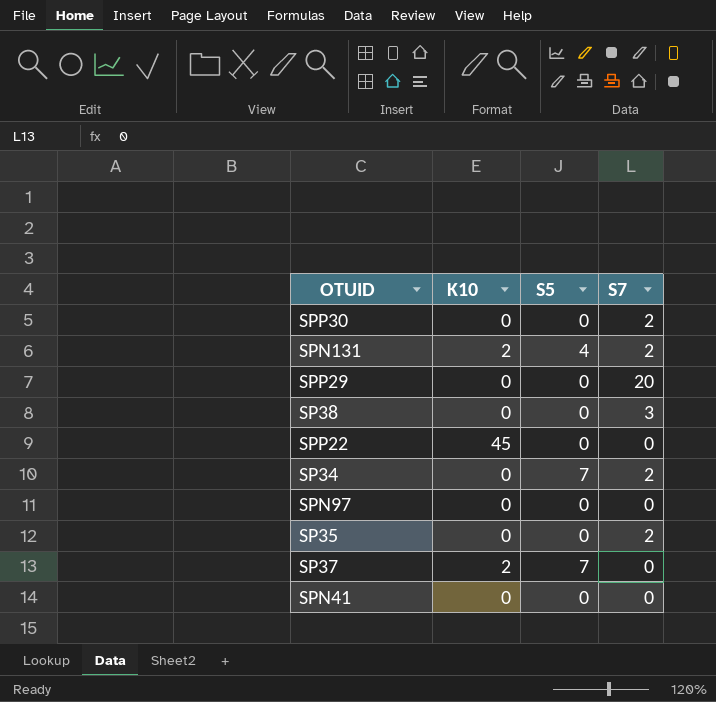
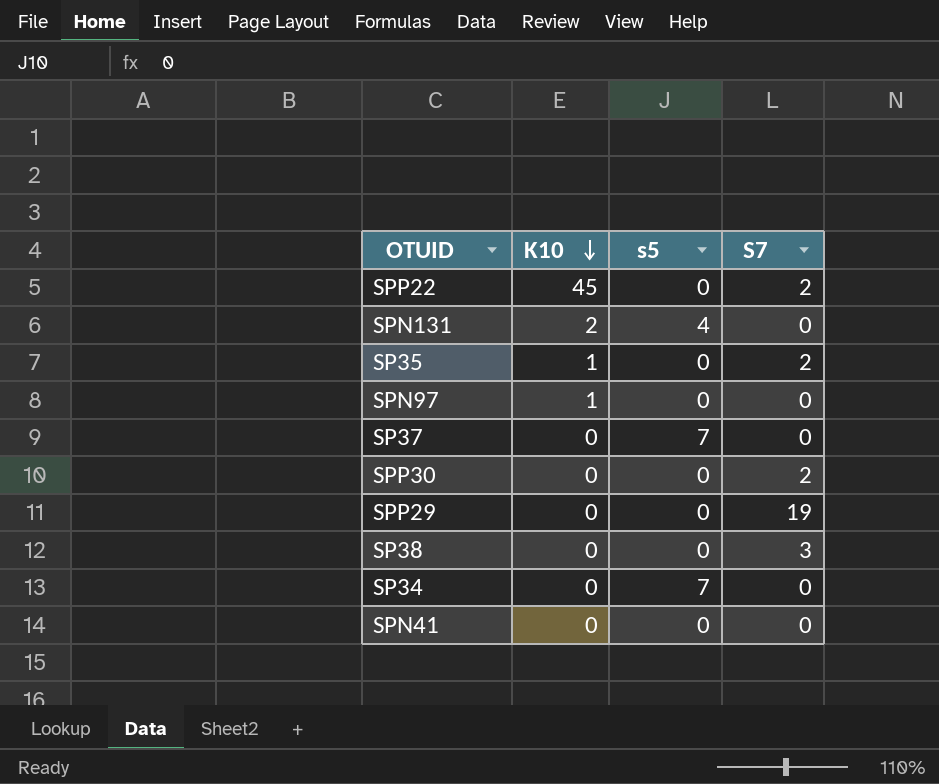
row order: none -> K10 descending
column name: S5 -> s5
SPP22 | S7: 0 -> 2
SPN131 | S7: 2 -> 0
SP35 | K10: 0 -> 1
SPN97 | K10: 0 -> 1
SP37 | K10: 2 -> 0
SPP29 | S7: 20 -> 19
SP34 | S7: 2 -> 0

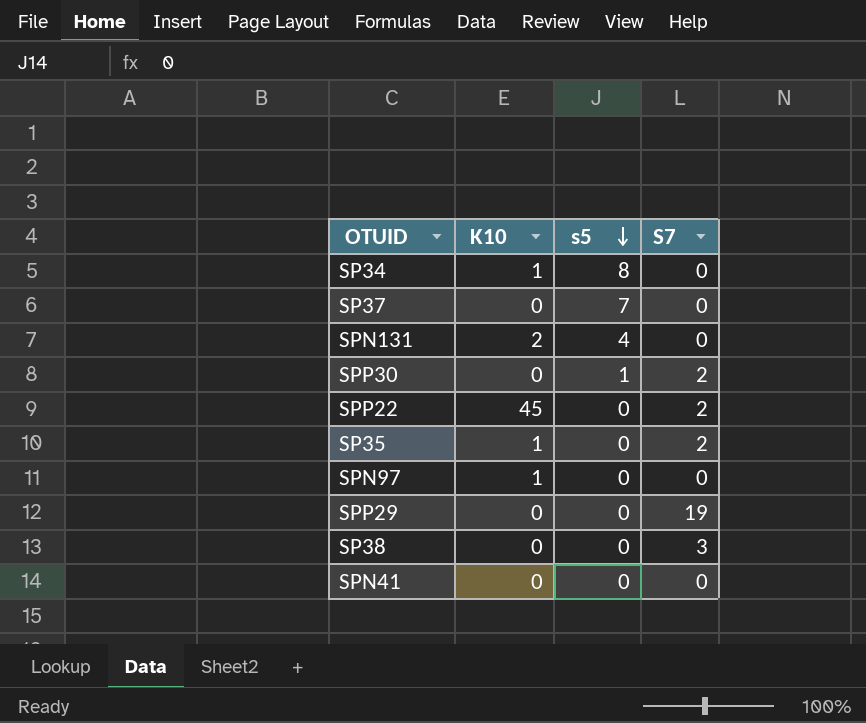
row order: K10 descending -> s5 descending
SP34 | K10: 0 -> 1
SP34 | s5: 7 -> 8
SPP30 | s5: 0 -> 1

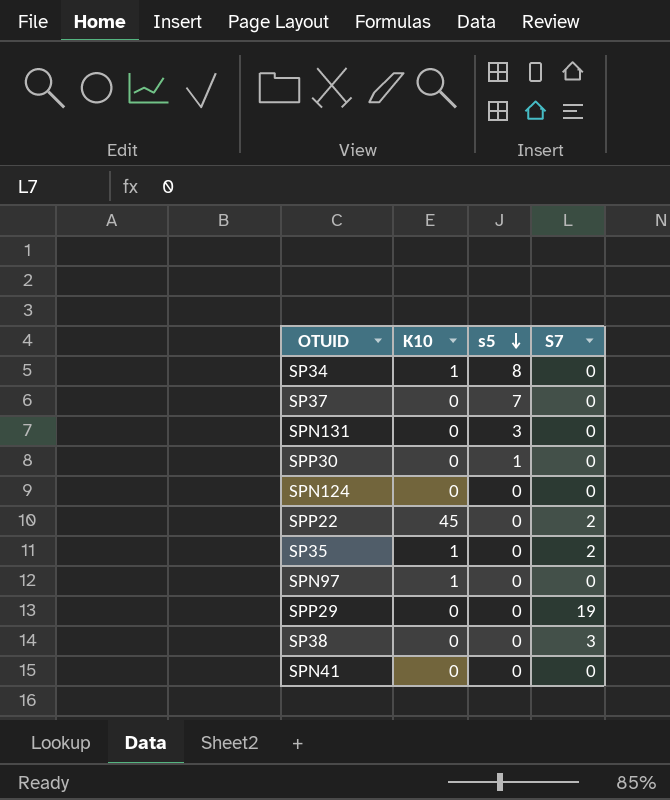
SPN131 | K10: 2 -> 0
SPN131 | s5: 4 -> 3
SPP30 | S7: 2 -> 0
row SPN124: none -> 0 | 0 | 0

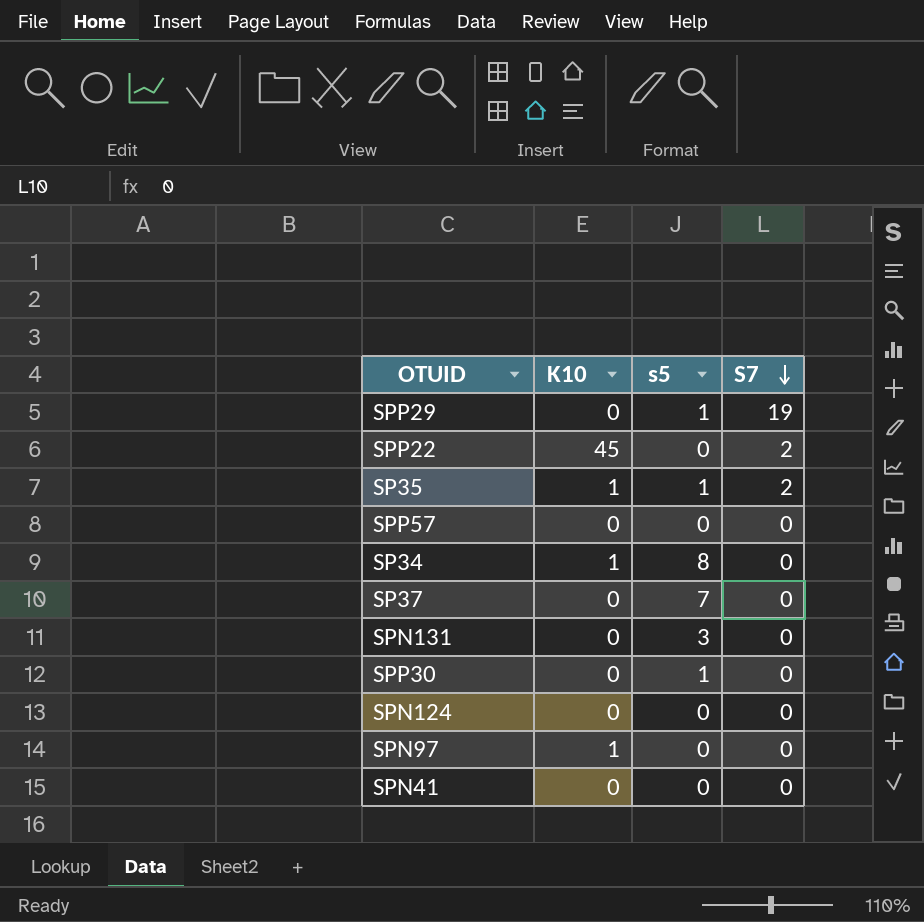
row order: s5 descending -> S7 descending
row SP38: 0 | 0 | 3 -> none
SPP29 | s5: 0 -> 1
SP35 | s5: 0 -> 1
row SPP57: none -> 0 | 0 | 0

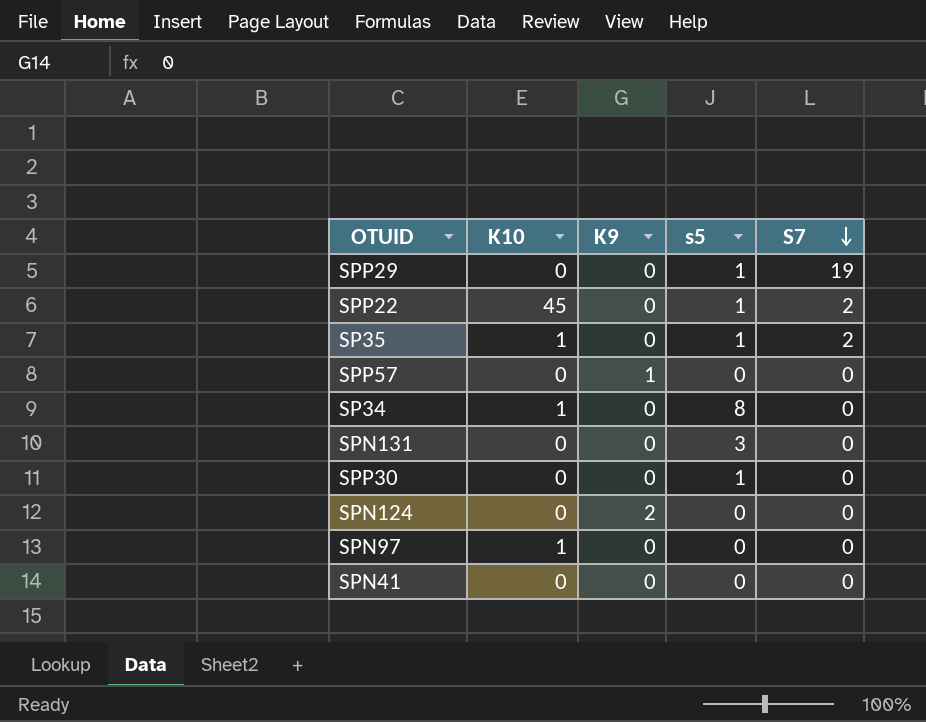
column K9 | position: none -> 3
row SP37: 0 | 7 | 0 -> none
SPP22 | s5: 0 -> 1

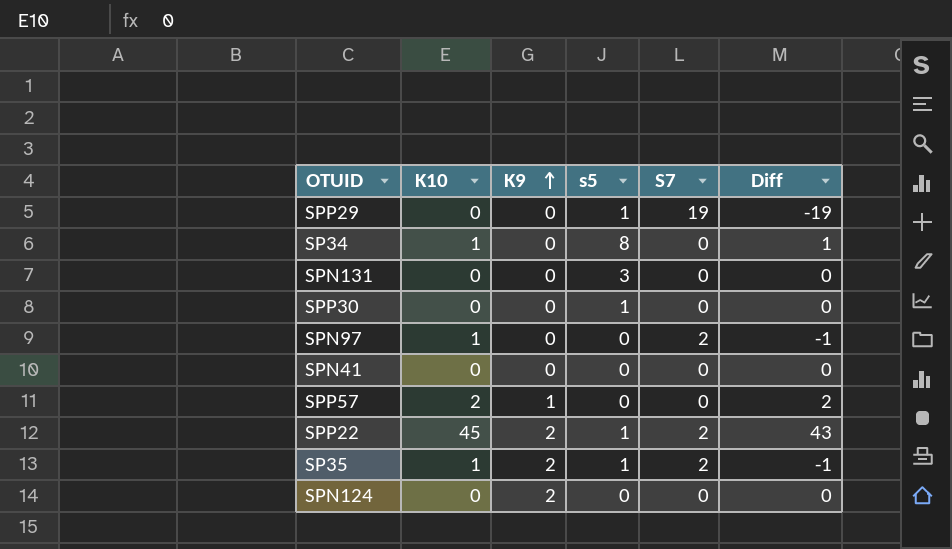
row order: S7 descending -> K9 ascending
column Diff | formula: none -> [K10] - [S7]
SPN97 | S7: 0 -> 2
SPP57 | K10: 0 -> 2
SPP22 | K9: 0 -> 2
SP35 | K9: 0 -> 2

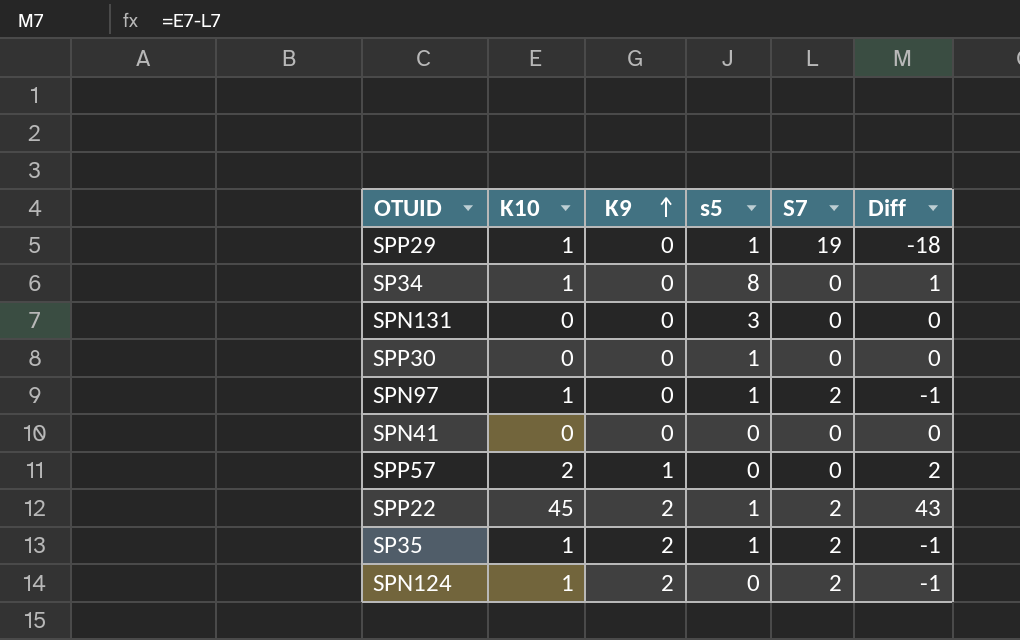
SPP29 | K10: 0 -> 1
SPP29 | Diff: -19 -> -18
SPN97 | s5: 0 -> 1
SPN124 | K10: 0 -> 1
SPN124 | S7: 0 -> 2
SPN124 | Diff: 0 -> -1

